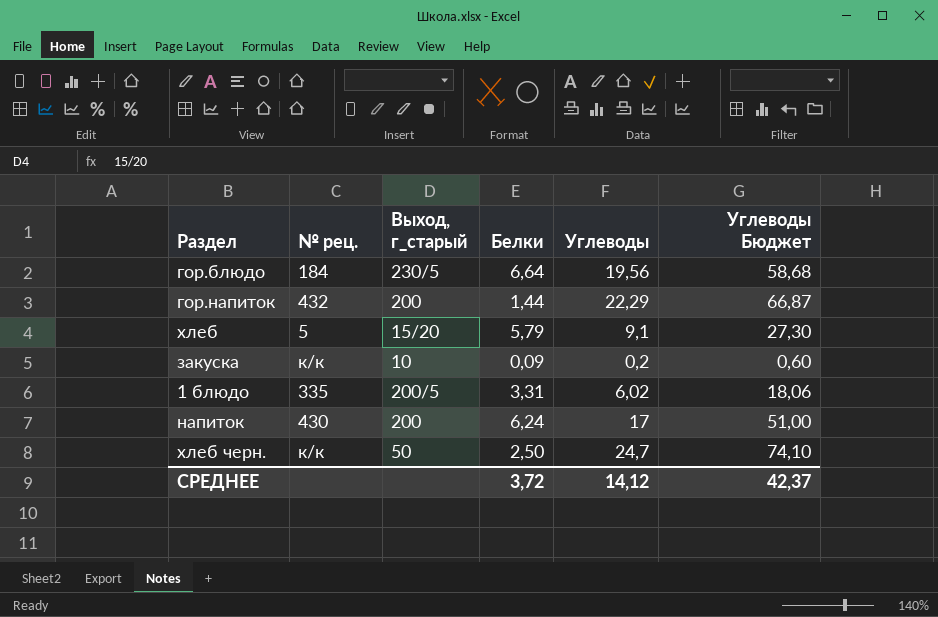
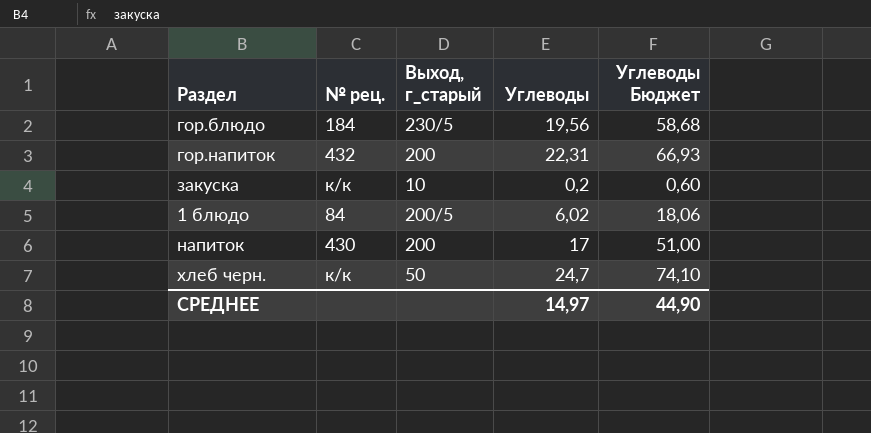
column Белки | position: 4 -> none
row хлеб: 5 | 15/20 | 5,79 | 9,1 | 27,30 -> none
гор.напиток | Углеводы: 22,29 -> 22,31
гор.напиток | Углеводы Бюджет: 66,87 -> 66,93
1 блюдо | № рец.: 335 -> 84
СРЕДНЕЕ | Углеводы: 14,12 -> 14,97
СРЕДНЕЕ | Углеводы Бюджет: 42,37 -> 44,90

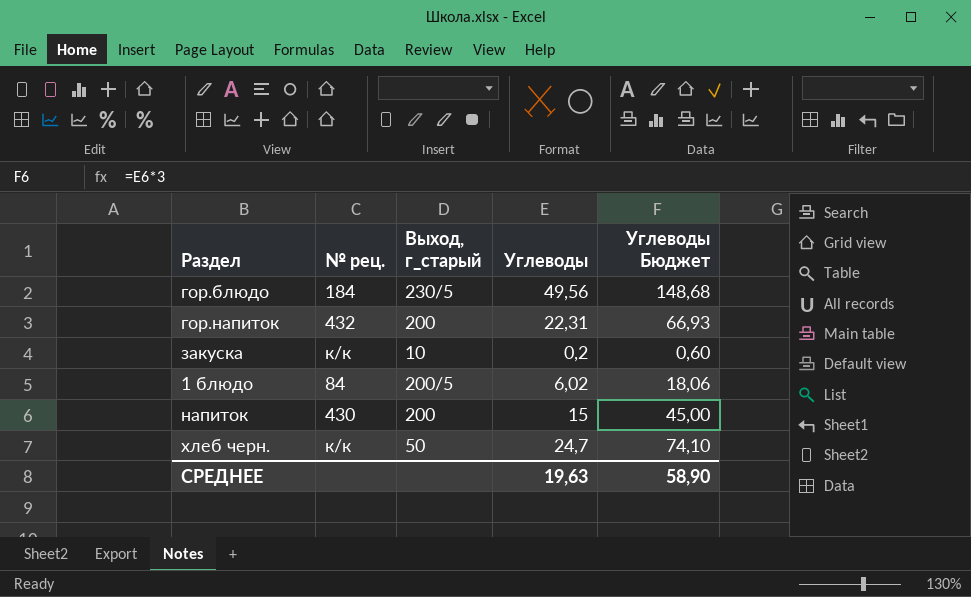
гор.блюдо | Углеводы: 19,56 -> 49,56
гор.блюдо | Углеводы Бюджет: 58,68 -> 148,68
напиток | Углеводы: 17 -> 15
напиток | Углеводы Бюджет: 51,00 -> 45,00
СРЕДНЕЕ | Углеводы: 14,97 -> 19,63
СРЕДНЕЕ | Углеводы Бюджет: 44,90 -> 58,90

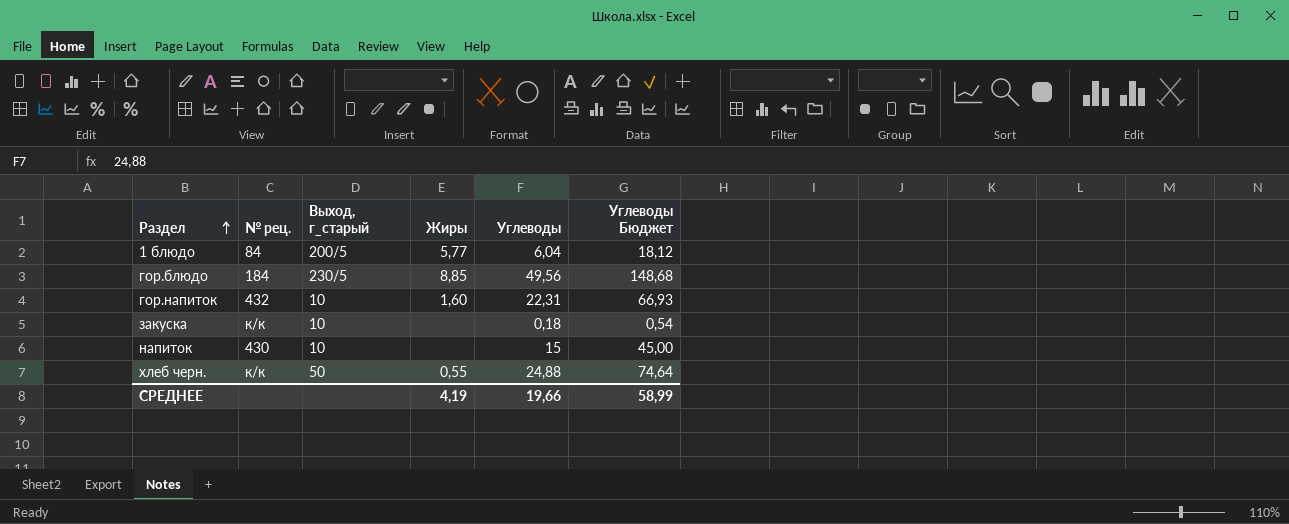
row order: none -> Раздел ascending
column Жиры | position: none -> 4
1 блюдо | Углеводы: 6,02 -> 6,04
1 блюдо | Углеводы Бюджет: 18,06 -> 18,12
гор.напиток | Выход, г_старый: 200 -> 10
закуска | Углеводы: 0,2 -> 0,18
закуска | Углеводы Бюджет: 0,60 -> 0,54
напиток | Выход, г_старый: 200 -> 10
хлеб черн. | Углеводы: 24,7 -> 24,88
хлеб черн. | Углеводы Бюджет: 74,10 -> 74,64
СРЕДНЕЕ | Углеводы: 19,63 -> 19,66
СРЕДНЕЕ | Углеводы Бюджет: 58,90 -> 58,99

